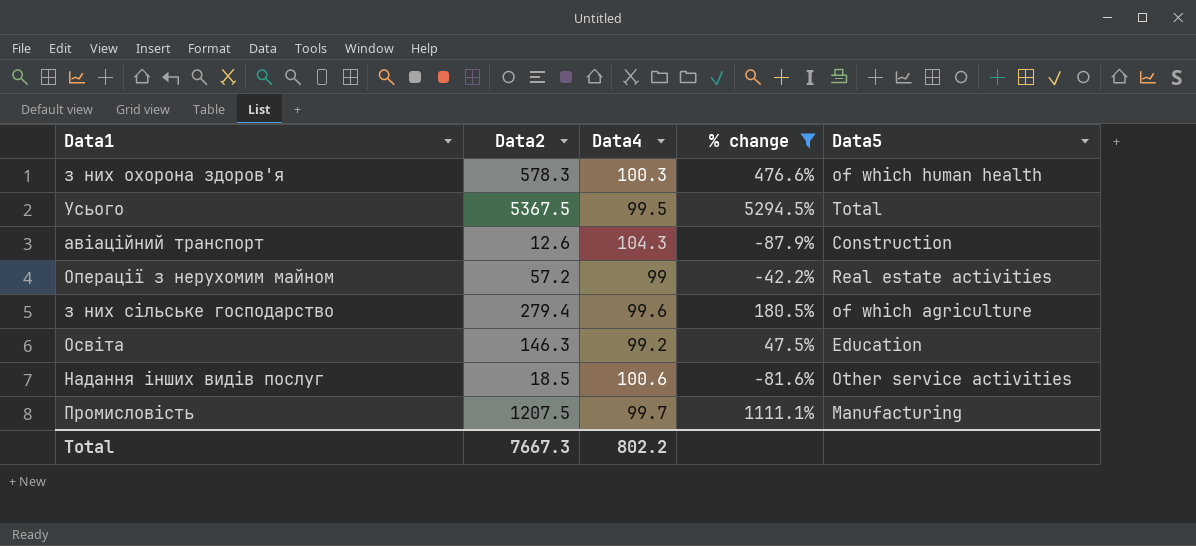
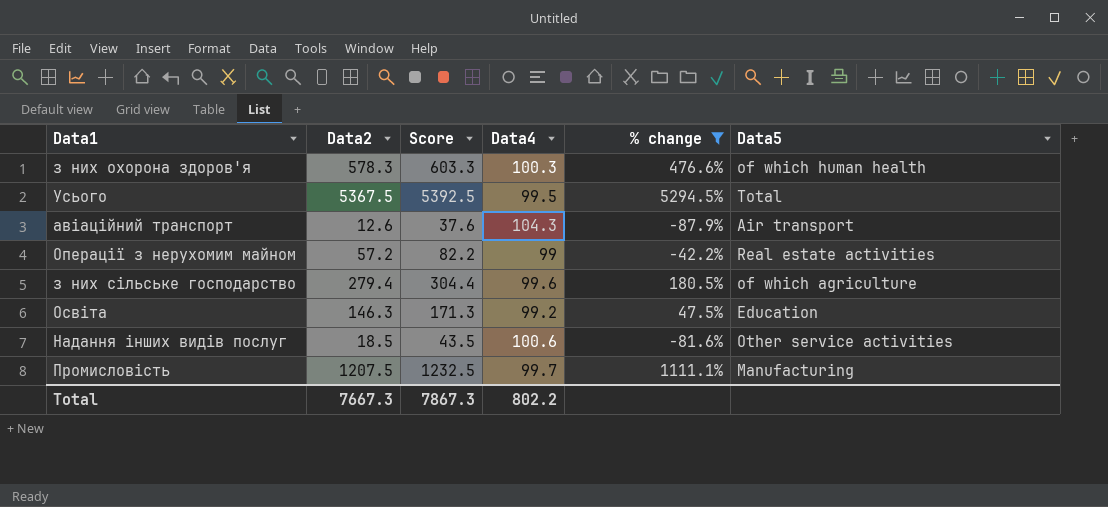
column Score | formula: none -> [Data2] + 25
авіаційний транспорт | Data5: Construction -> Air transport

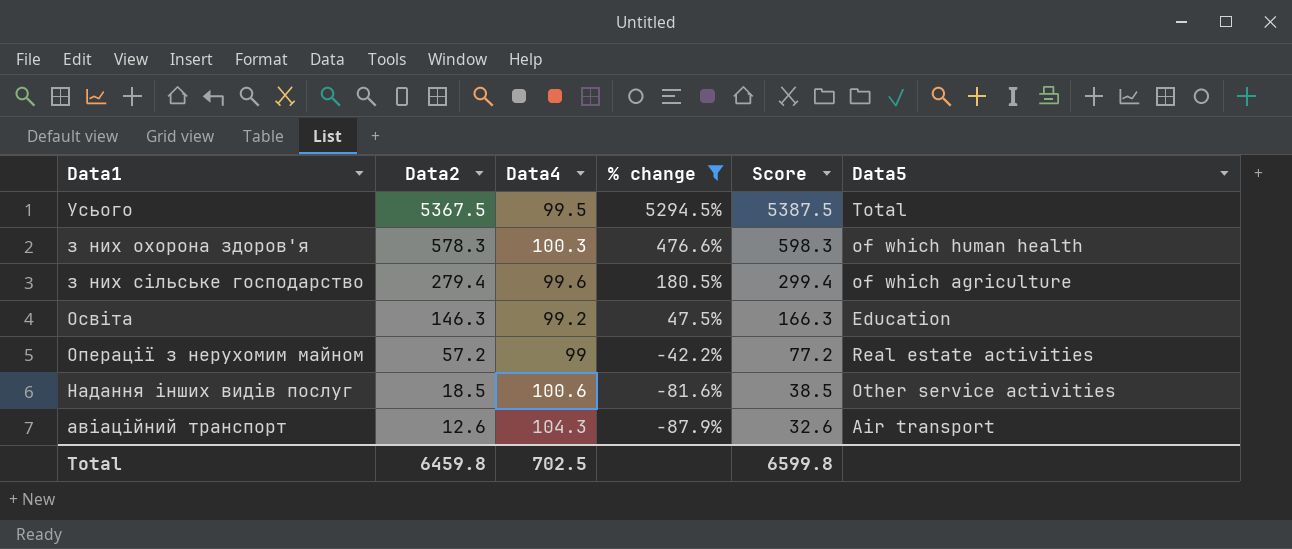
row order: none -> Data2 descending
column Score | formula: [Data2] + 25 -> [Data2] + 20
column Score | position: 3 -> 5
row Промисловість: 1207.5 | 1232.5 | 99.7 | 1111.1% | Manufacturing -> none
Total | Data2: 7667.3 -> 6459.8
Total | Data4: 802.2 -> 702.5
Total | Score: 7867.3 -> 6599.8

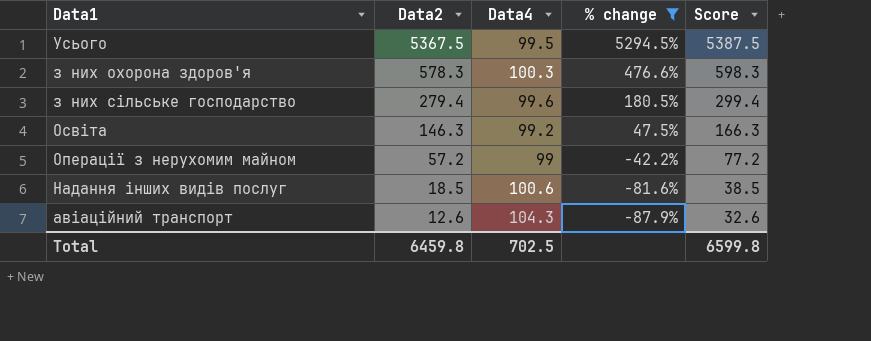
column Data5 | position: 6 -> none

